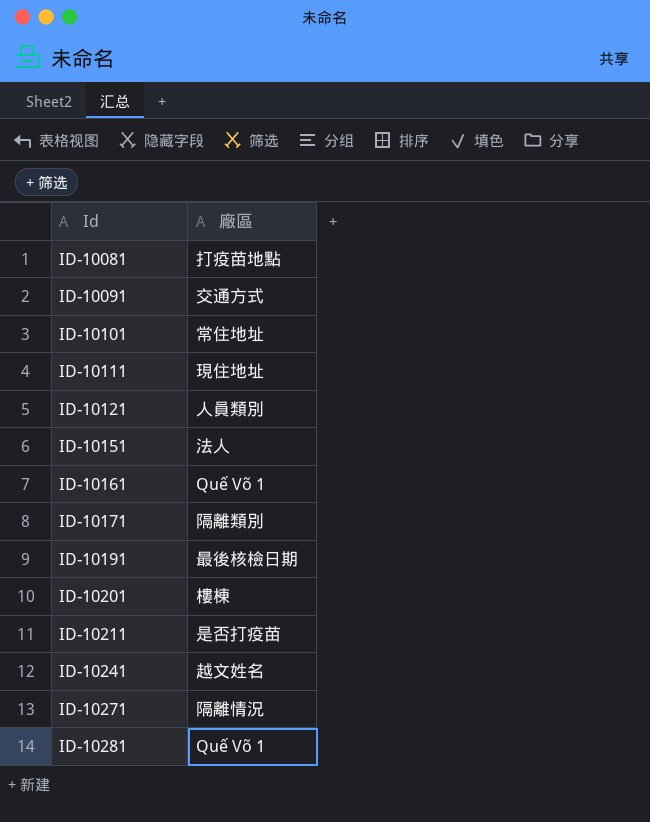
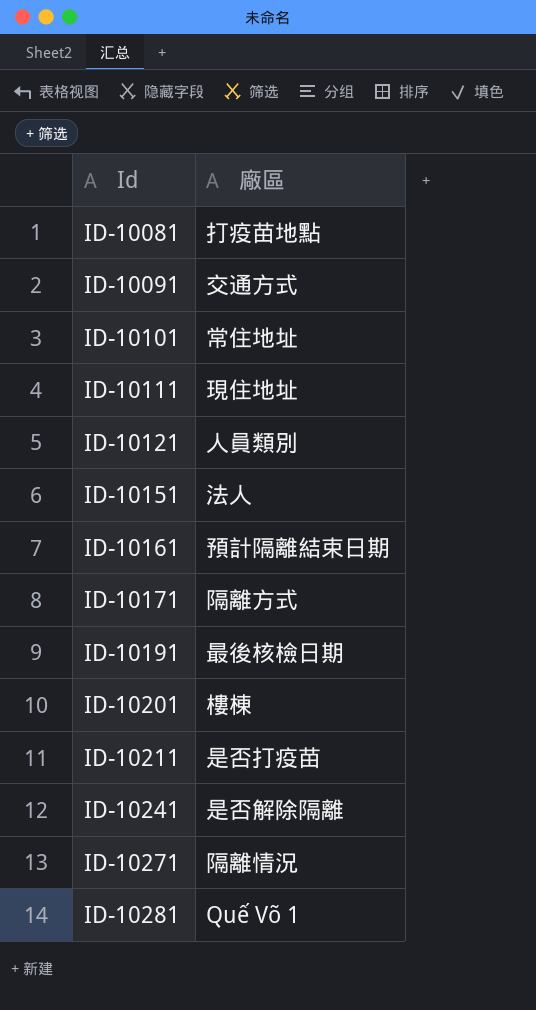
ID-10161 | 廠區: Quế Võ 1 -> 預計隔離結束日期
ID-10171 | 廠區: 隔離類別 -> 隔離方式
ID-10241 | 廠區: 越文姓名 -> 是否解除隔離

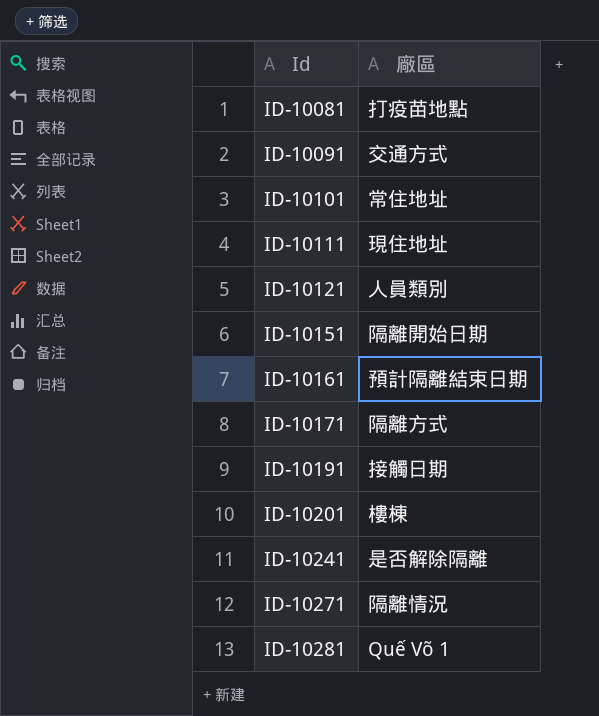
row ID-10211: 是否打疫苗 -> none
ID-10151 | 廠區: 法人 -> 隔離開始日期
ID-10191 | 廠區: 最後核檢日期 -> 接觸日期

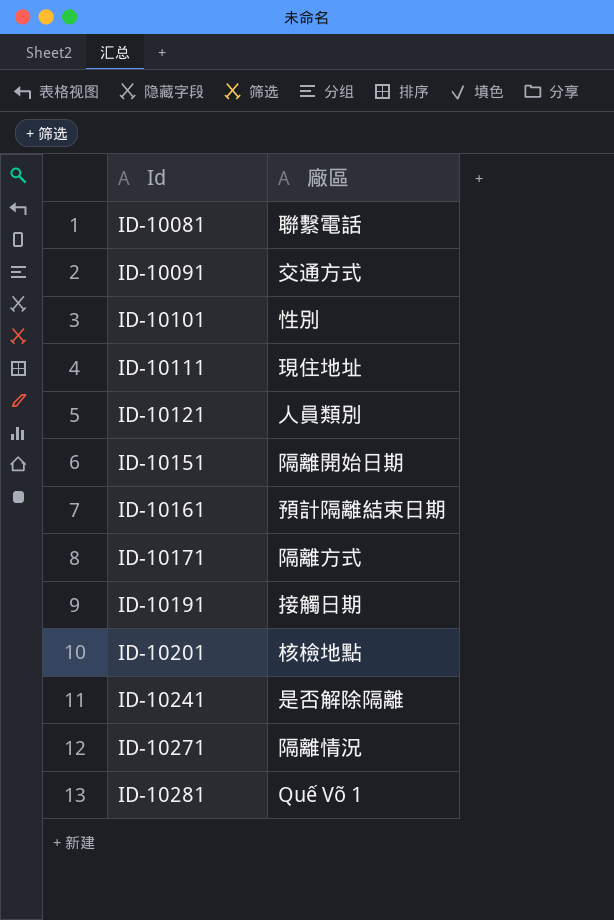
ID-10081 | 廠區: 打疫苗地點 -> 聯繫電話
ID-10101 | 廠區: 常住地址 -> 性別
ID-10201 | 廠區: 樓棟 -> 核檢地點

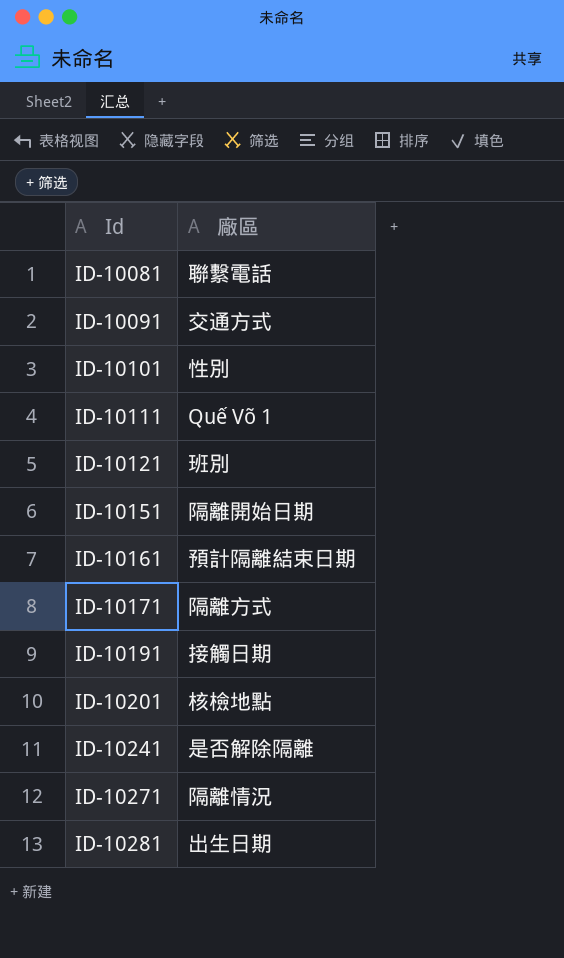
ID-10111 | 廠區: 現住地址 -> Quế Võ 1
ID-10121 | 廠區: 人員類別 -> 班別
ID-10281 | 廠區: Quế Võ 1 -> 出生日期

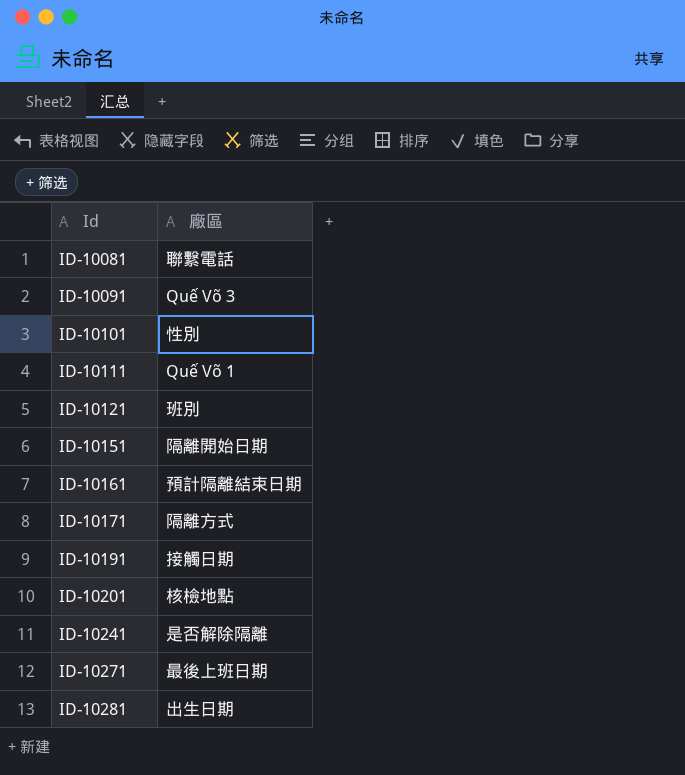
ID-10091 | 廠區: 交通方式 -> Quế Võ 3
ID-10271 | 廠區: 隔離情況 -> 最後上班日期

